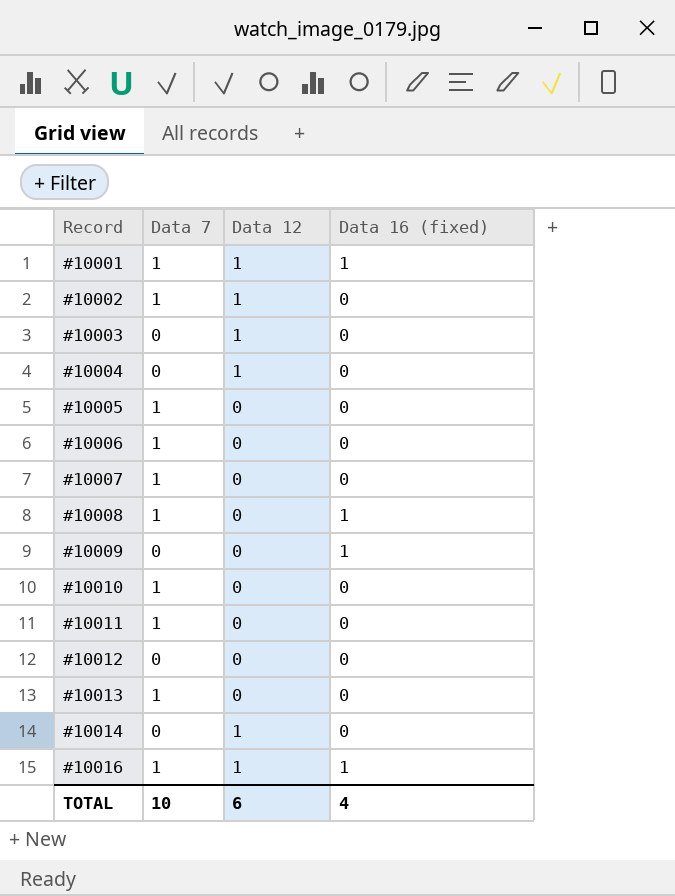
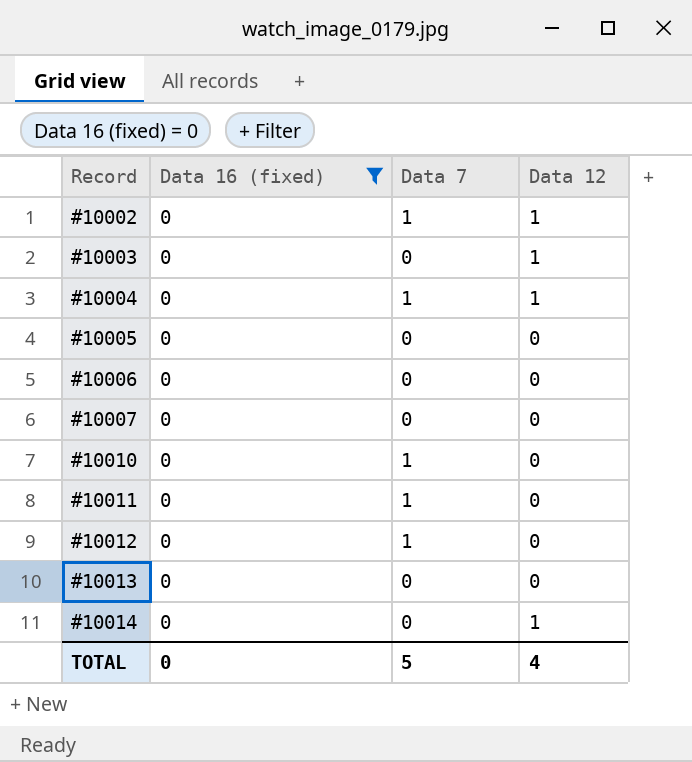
filter: none -> Data 16 (fixed) = 0
column Data 16 (fixed) | position: 4 -> 2
#10004 | Data 7: 0 -> 1
#10005 | Data 7: 1 -> 0
#10006 | Data 7: 1 -> 0
#10007 | Data 7: 1 -> 0
#10012 | Data 7: 0 -> 1
#10013 | Data 7: 1 -> 0
TOTAL | Data 16 (fixed): 4 -> 0
TOTAL | Data 7: 10 -> 5
TOTAL | Data 12: 6 -> 4

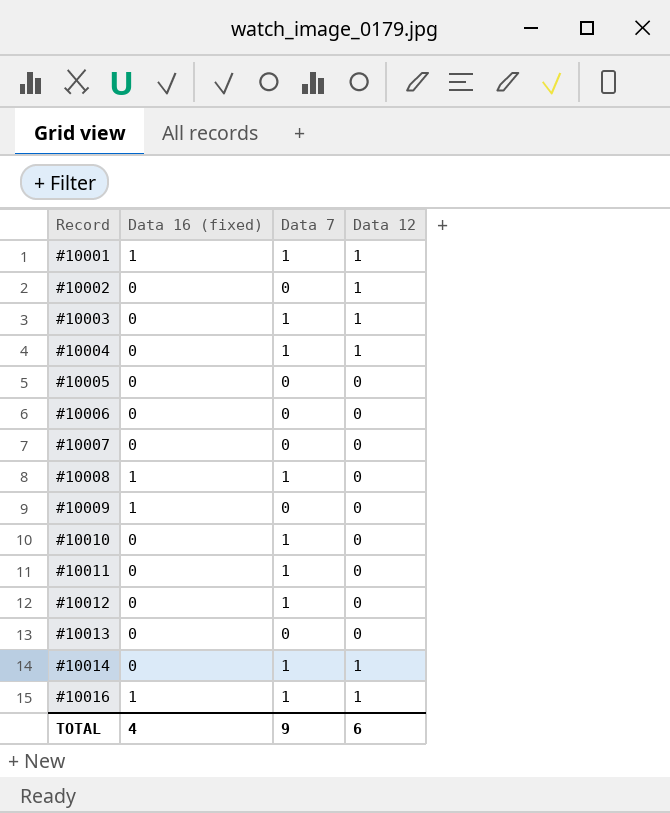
filter: Data 16 (fixed) = 0 -> none
#10002 | Data 7: 1 -> 0
#10003 | Data 7: 0 -> 1
#10014 | Data 7: 0 -> 1
TOTAL | Data 16 (fixed): 0 -> 4
TOTAL | Data 7: 5 -> 9
TOTAL | Data 12: 4 -> 6

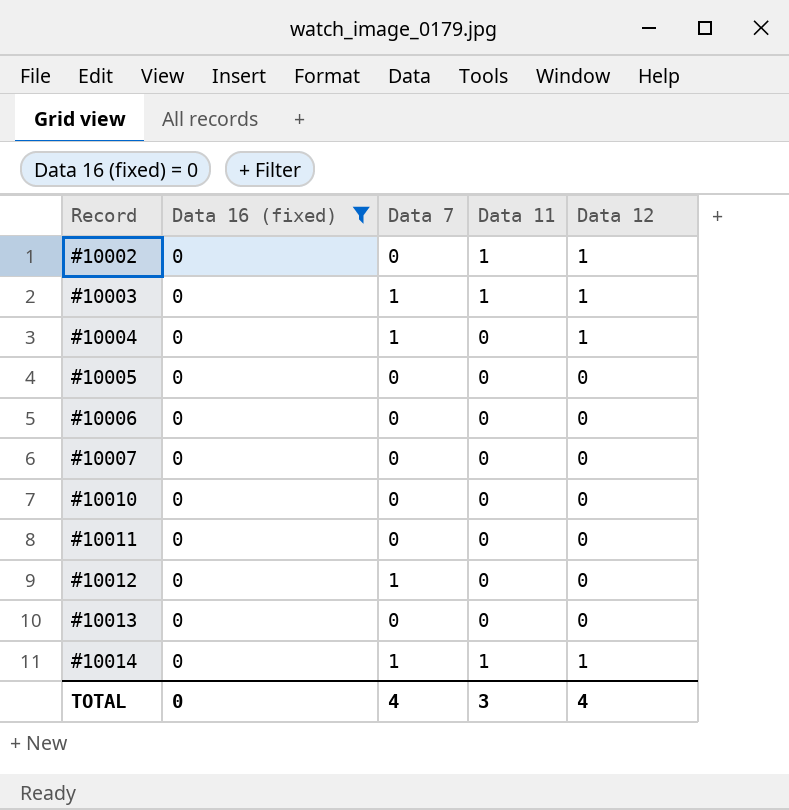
filter: none -> Data 16 (fixed) = 0
column Data 11 | position: none -> 4
#10010 | Data 7: 1 -> 0
#10011 | Data 7: 1 -> 0
TOTAL | Data 16 (fixed): 4 -> 0
TOTAL | Data 7: 9 -> 4
TOTAL | Data 12: 6 -> 4

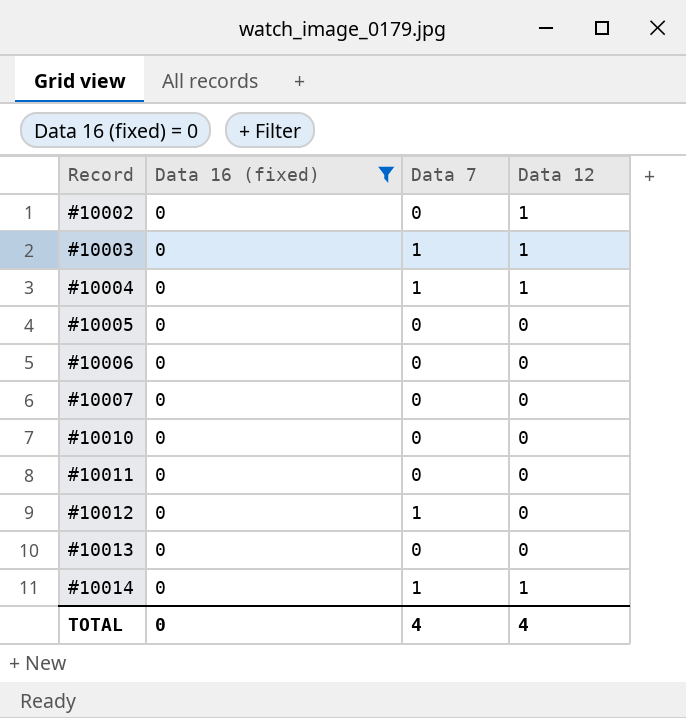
column Data 11 | position: 4 -> none

